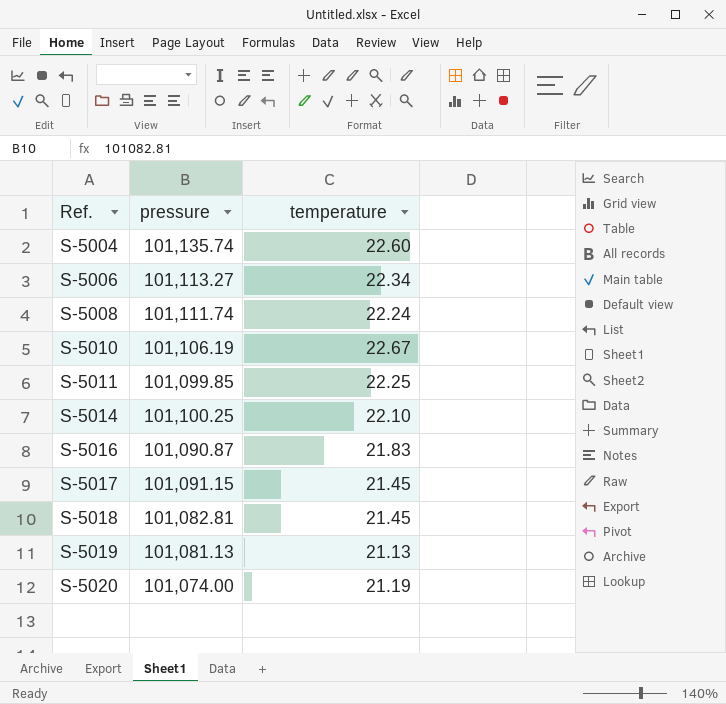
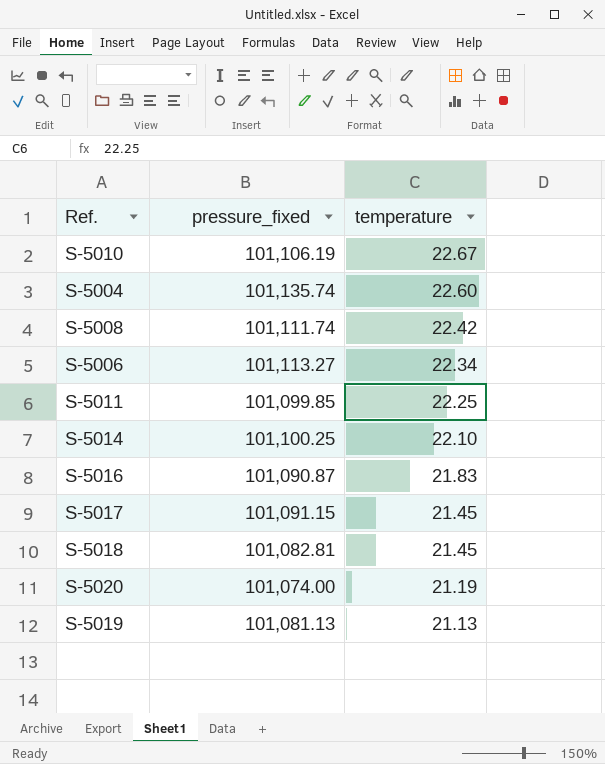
row order: Ref. ascending -> temperature descending
column name: pressure -> pressure_fixed
S-5008 | temperature: 22.24 -> 22.42

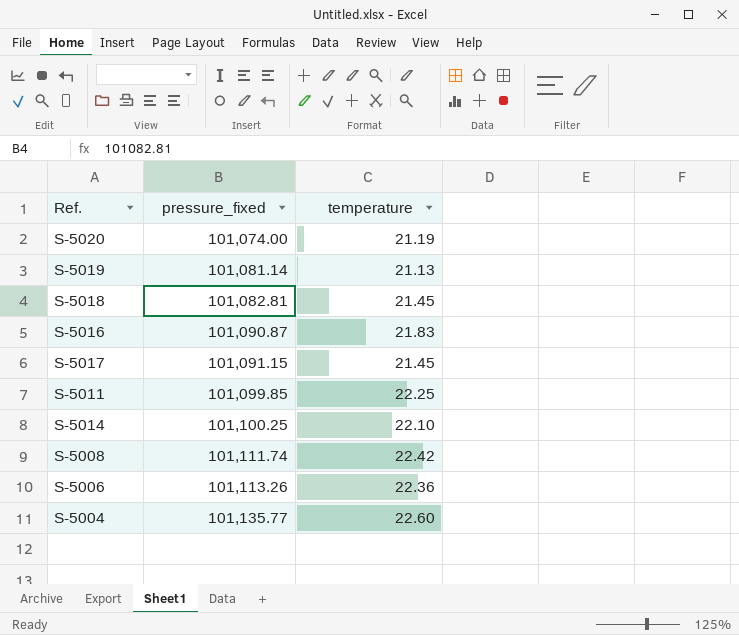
row order: temperature descending -> pressure_fixed ascending
row S-5010: 101,106.19 | 22.67 -> none
S-5019 | pressure_fixed: 101,081.13 -> 101,081.14
S-5006 | pressure_fixed: 101,113.27 -> 101,113.26
S-5006 | temperature: 22.34 -> 22.36
S-5004 | pressure_fixed: 101,135.74 -> 101,135.77

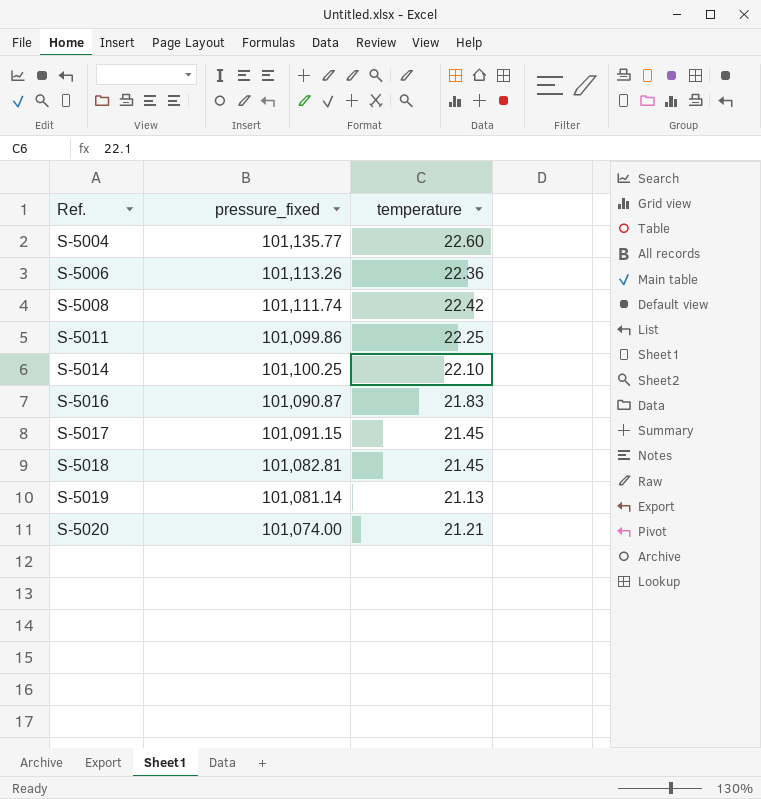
row order: pressure_fixed ascending -> Ref. ascending
S-5011 | pressure_fixed: 101,099.85 -> 101,099.86
S-5020 | temperature: 21.19 -> 21.21

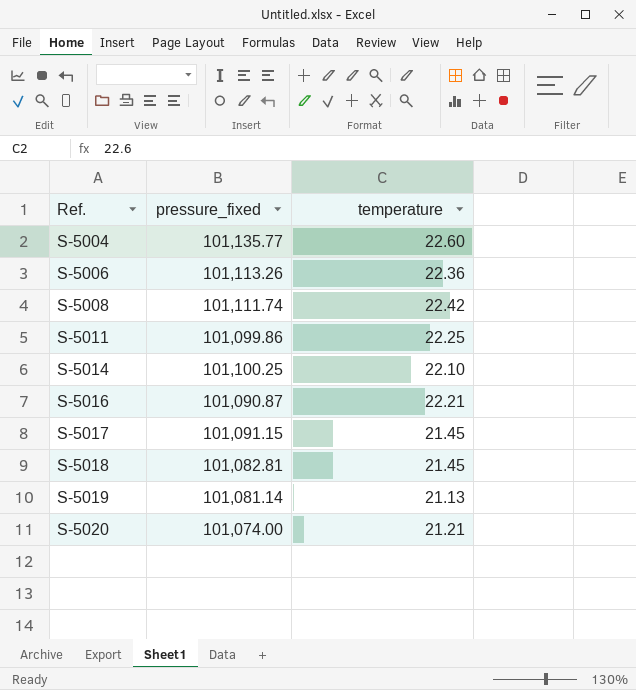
S-5016 | temperature: 21.83 -> 22.21

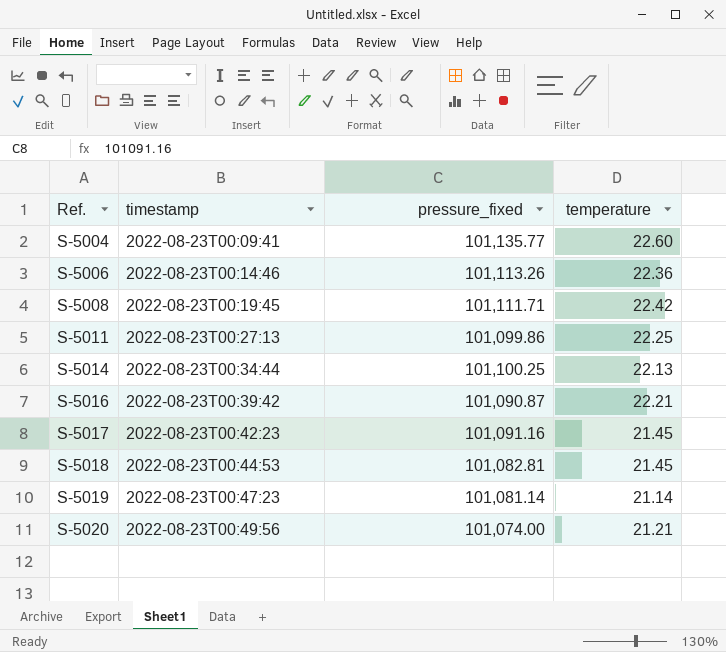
column timestamp | position: none -> 2
S-5008 | pressure_fixed: 101,111.74 -> 101,111.71
S-5014 | temperature: 22.10 -> 22.13
S-5017 | pressure_fixed: 101,091.15 -> 101,091.16
S-5019 | temperature: 21.13 -> 21.14

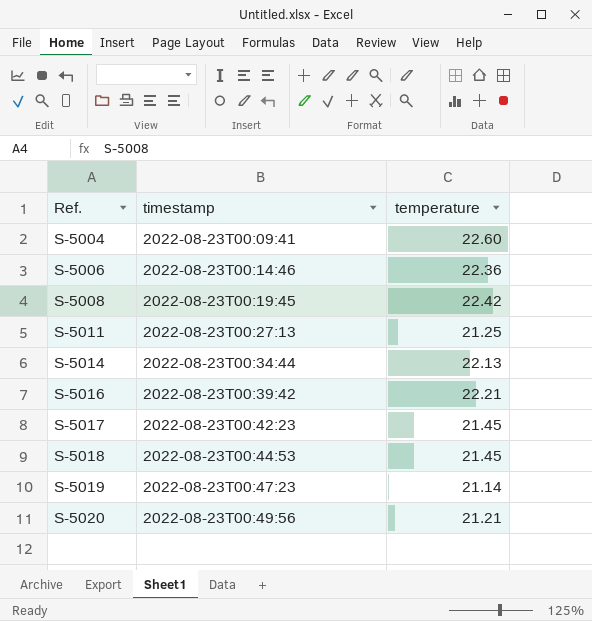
column pressure_fixed | position: 3 -> none
S-5011 | temperature: 22.25 -> 21.25

